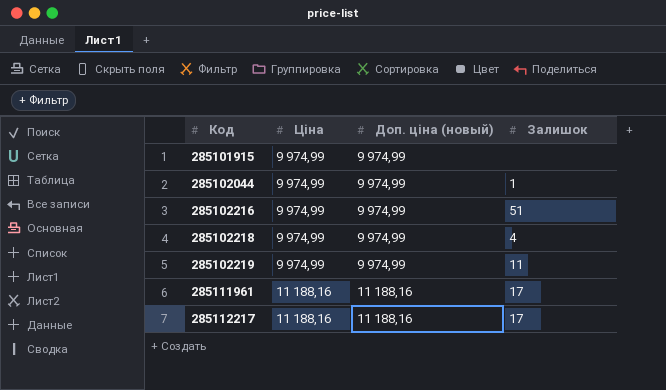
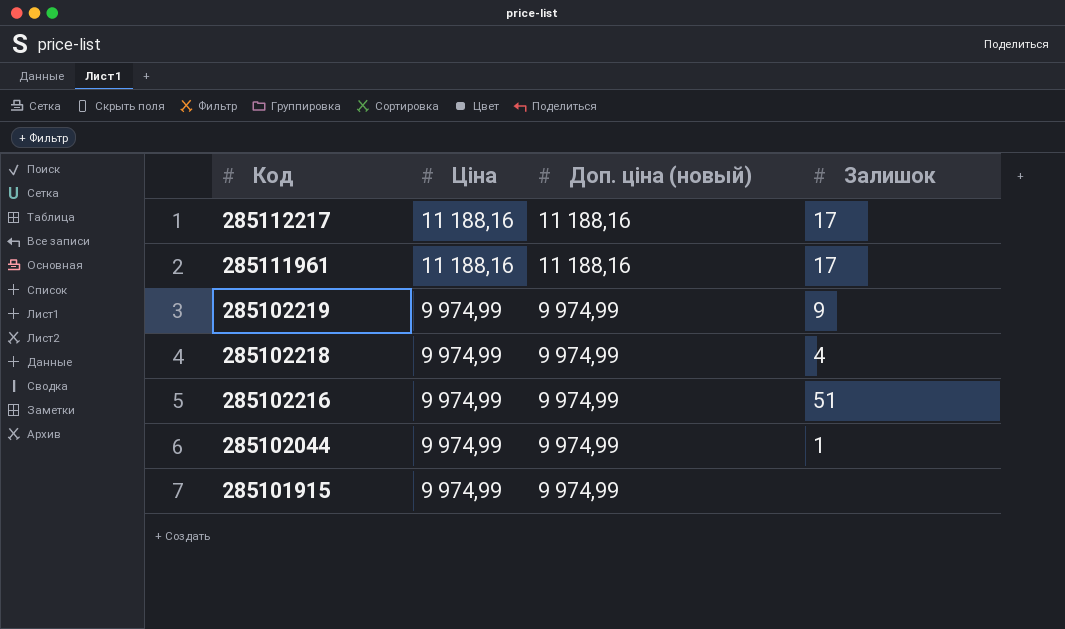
row order: Код ascending -> Код descending
285102219 | Залишок: 11 -> 9

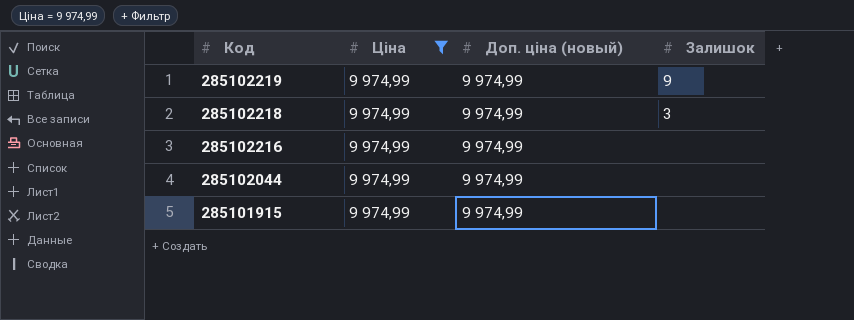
filter: none -> Ціна = 9 974,99
285102218 | Залишок: 4 -> 3
285102216 | Залишок: 51 -> none
285102044 | Залишок: 1 -> none

